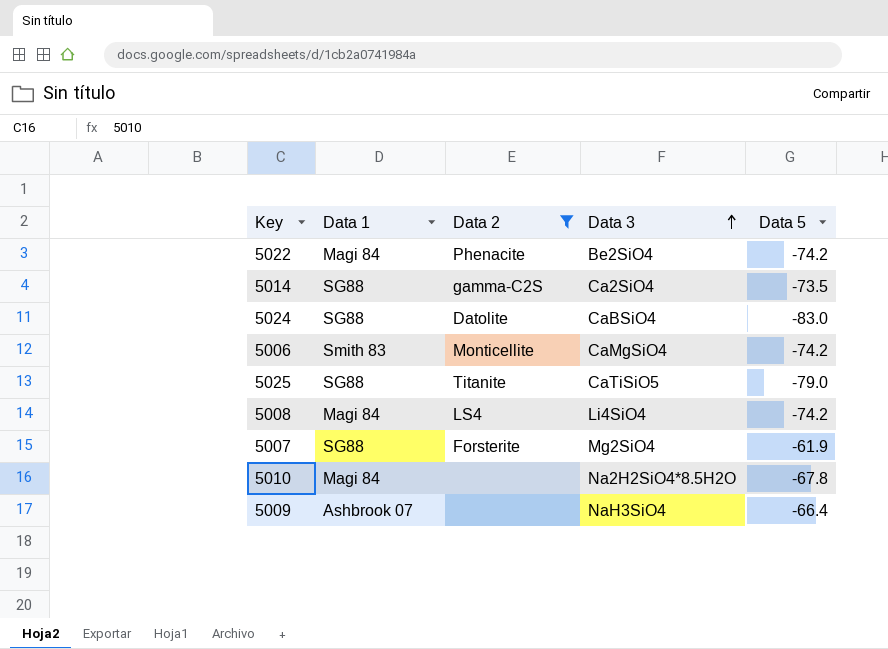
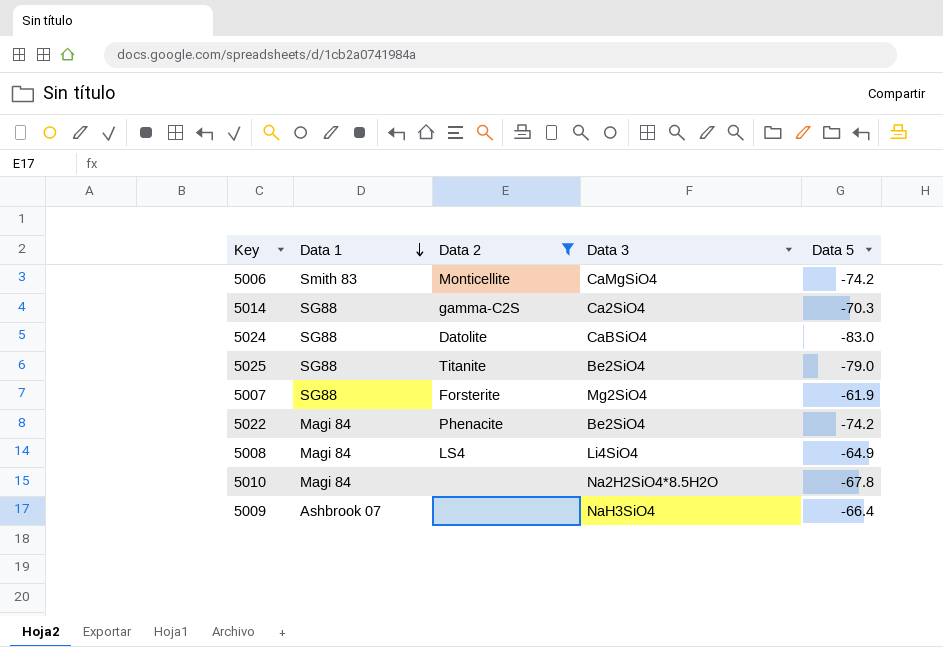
row order: Data 3 ascending -> Data 1 descending
5014 | Data 5: -73.5 -> -70.3
5025 | Data 3: CaTiSiO5 -> Be2SiO4
5008 | Data 5: -74.2 -> -64.9

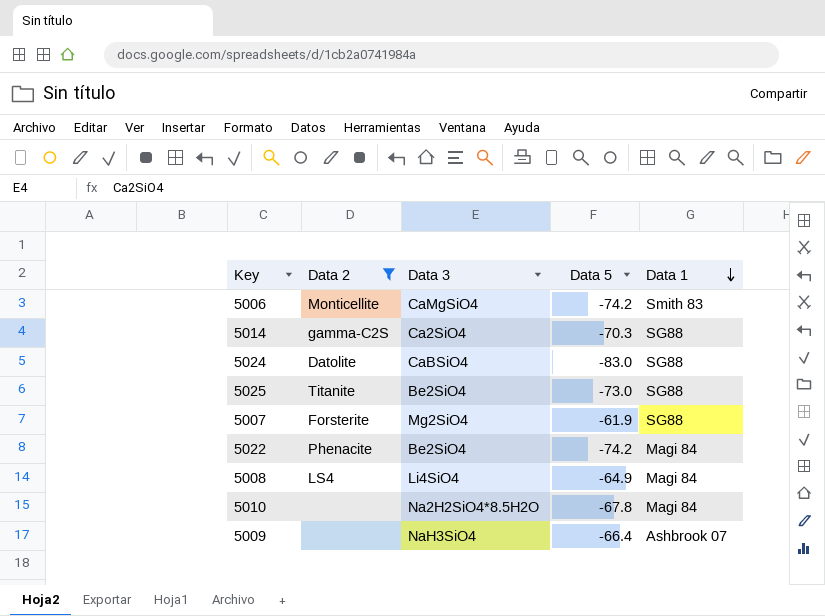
column Data 1 | position: 2 -> 5
5025 | Data 5: -79.0 -> -73.0

